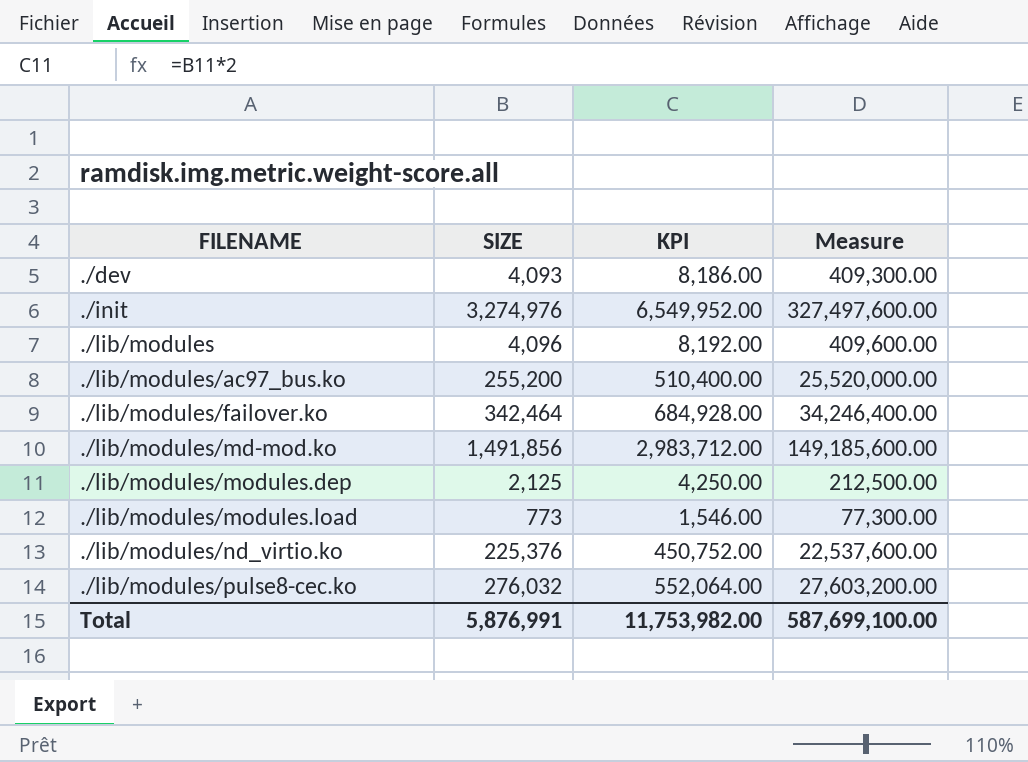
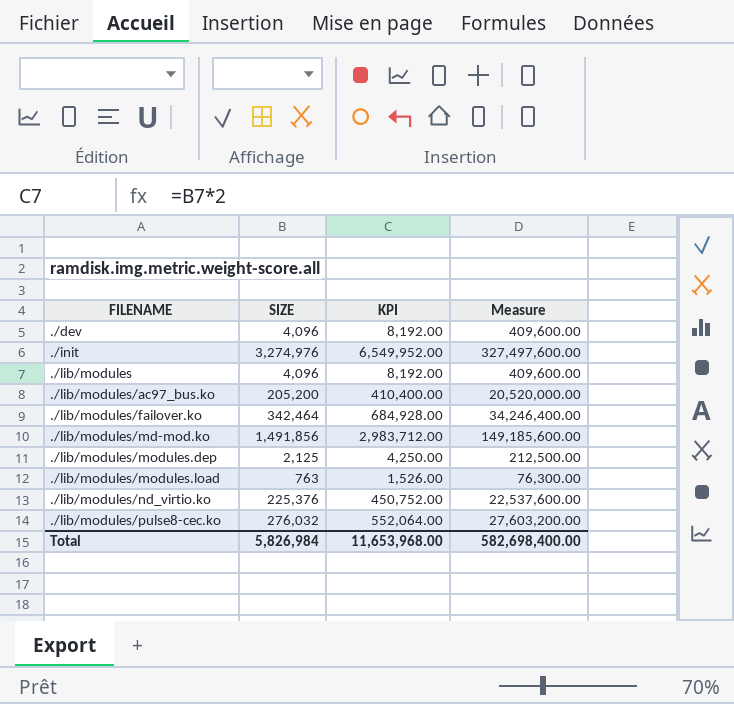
./dev | SIZE: 4,093 -> 4,096
./dev | KPI: 8,186.00 -> 8,192.00
./dev | Measure: 409,300.00 -> 409,600.00
./lib/modules/ac97_bus.ko | SIZE: 255,200 -> 205,200
./lib/modules/ac97_bus.ko | KPI: 510,400.00 -> 410,400.00
./lib/modules/ac97_bus.ko | Measure: 25,520,000.00 -> 20,520,000.00
./lib/modules/modules.load | SIZE: 773 -> 763
./lib/modules/modules.load | KPI: 1,546.00 -> 1,526.00
./lib/modules/modules.load | Measure: 77,300.00 -> 76,300.00
Total | SIZE: 5,876,991 -> 5,826,984
Total | KPI: 11,753,982.00 -> 11,653,968.00
Total | Measure: 587,699,100.00 -> 582,698,400.00

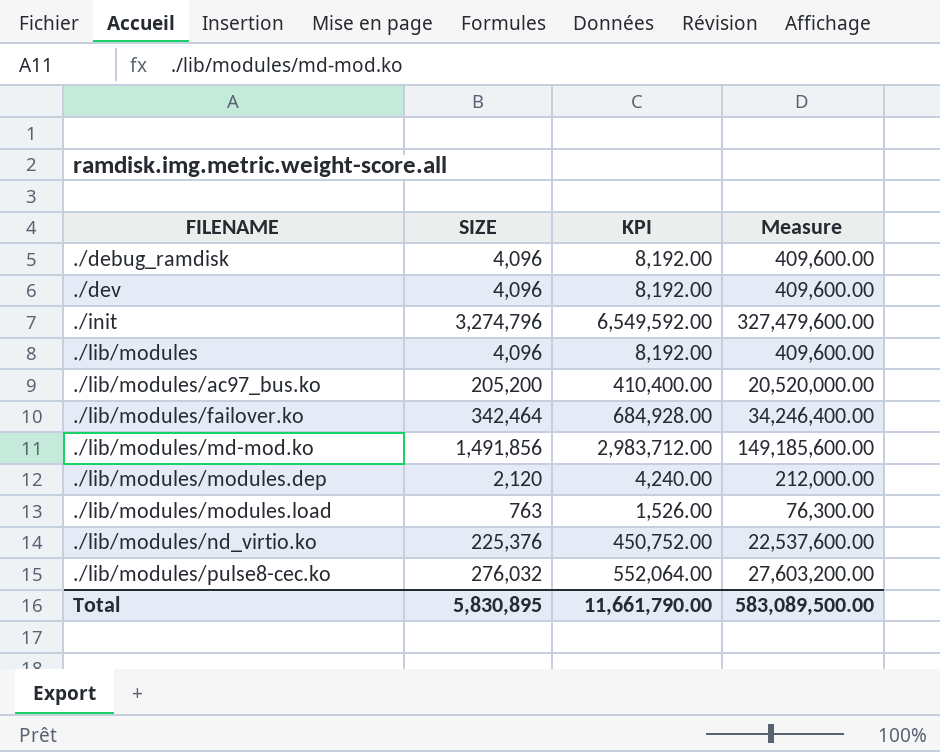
row ./debug_ramdisk: none -> 4,096 | 8,192.00 | 409,600.00
./init | SIZE: 3,274,976 -> 3,274,796
./init | KPI: 6,549,952.00 -> 6,549,592.00
./init | Measure: 327,497,600.00 -> 327,479,600.00
./lib/modules/modules.dep | SIZE: 2,125 -> 2,120
./lib/modules/modules.dep | KPI: 4,250.00 -> 4,240.00
./lib/modules/modules.dep | Measure: 212,500.00 -> 212,000.00
Total | SIZE: 5,826,984 -> 5,830,895
Total | KPI: 11,653,968.00 -> 11,661,790.00
Total | Measure: 582,698,400.00 -> 583,089,500.00

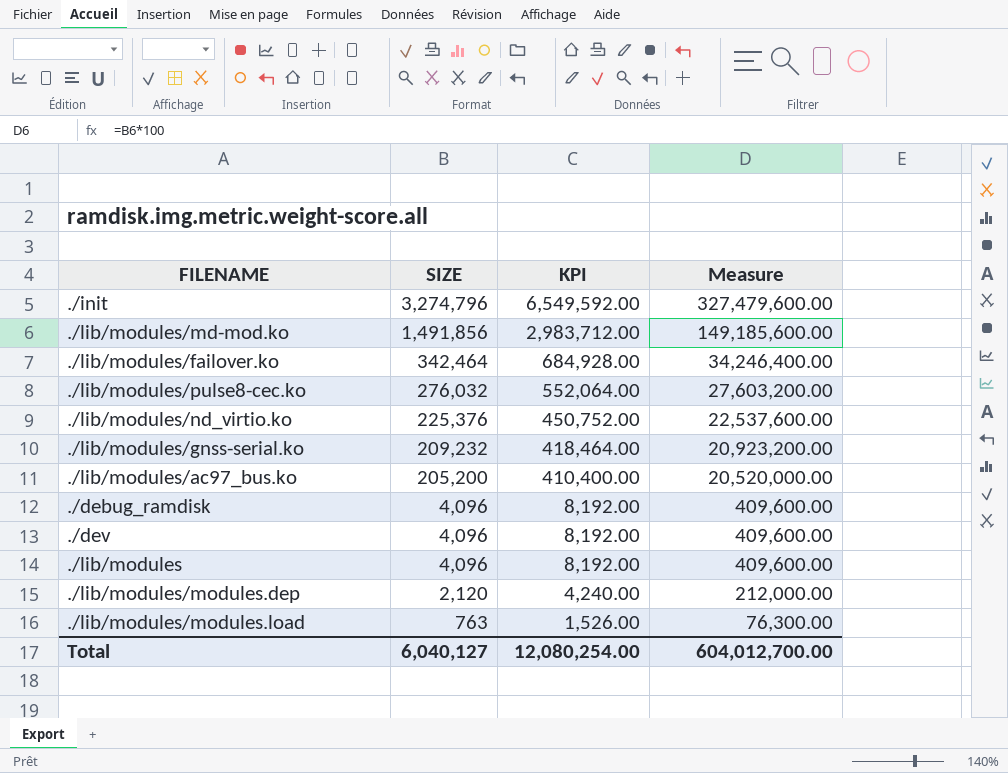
row order: FILENAME ascending -> SIZE descending
row ./lib/modules/gnss-serial.ko: none -> 209,232 | 418,464.00 | 20,923,200.00
Total | SIZE: 5,830,895 -> 6,040,127
Total | KPI: 11,661,790.00 -> 12,080,254.00
Total | Measure: 583,089,500.00 -> 604,012,700.00

